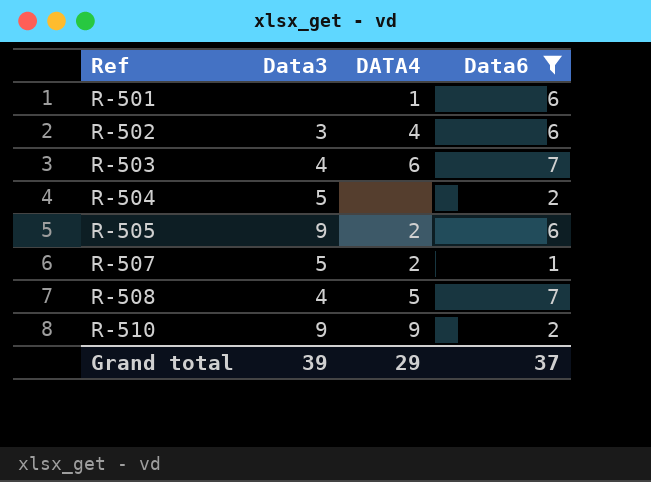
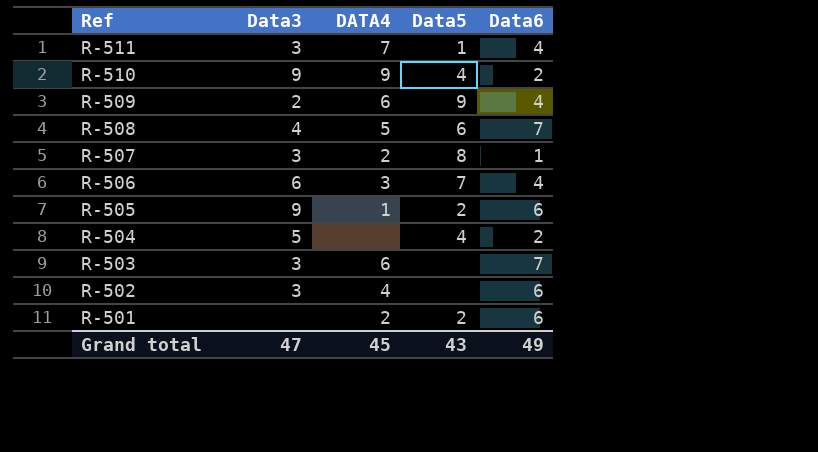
filter: Data6 != 4 -> none
row order: Ref ascending -> Ref descending
column Data5 | position: none -> 4
R-507 | Data3: 5 -> 3
R-505 | DATA4: 2 -> 1
R-503 | Data3: 4 -> 3
R-501 | DATA4: 1 -> 2
Grand total | Data3: 39 -> 47
Grand total | DATA4: 29 -> 45
Grand total | Data6: 37 -> 49

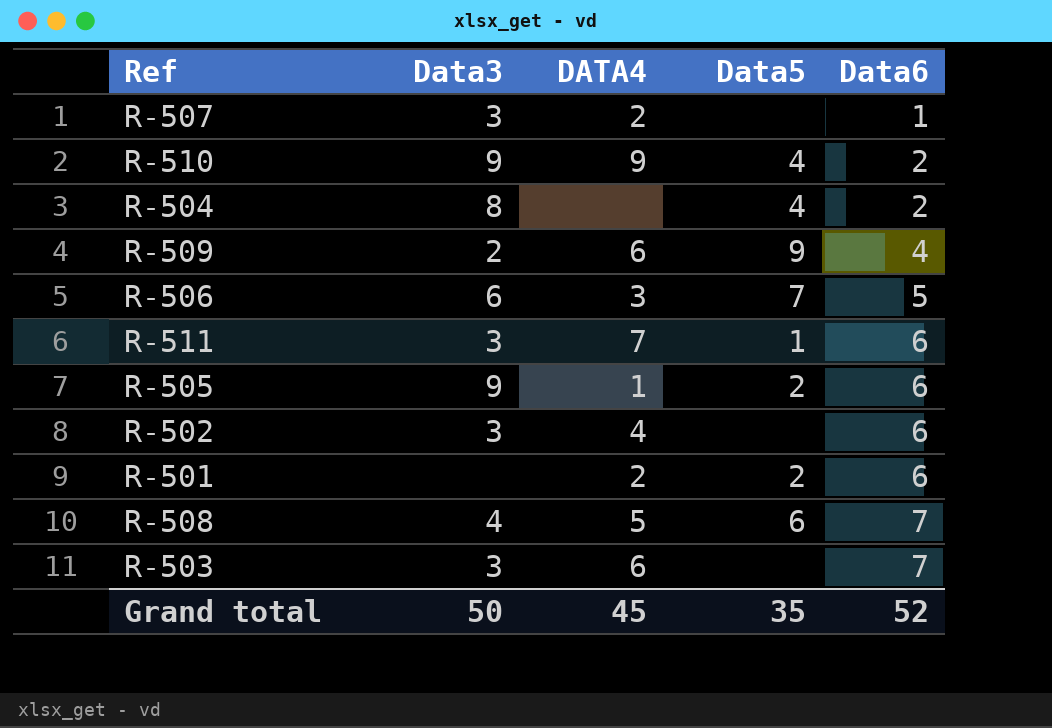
row order: Ref descending -> Data6 ascending
R-507 | Data5: 8 -> none
R-504 | Data3: 5 -> 8
R-506 | Data6: 4 -> 5
R-511 | Data6: 4 -> 6
Grand total | Data3: 47 -> 50
Grand total | Data5: 43 -> 35
Grand total | Data6: 49 -> 52

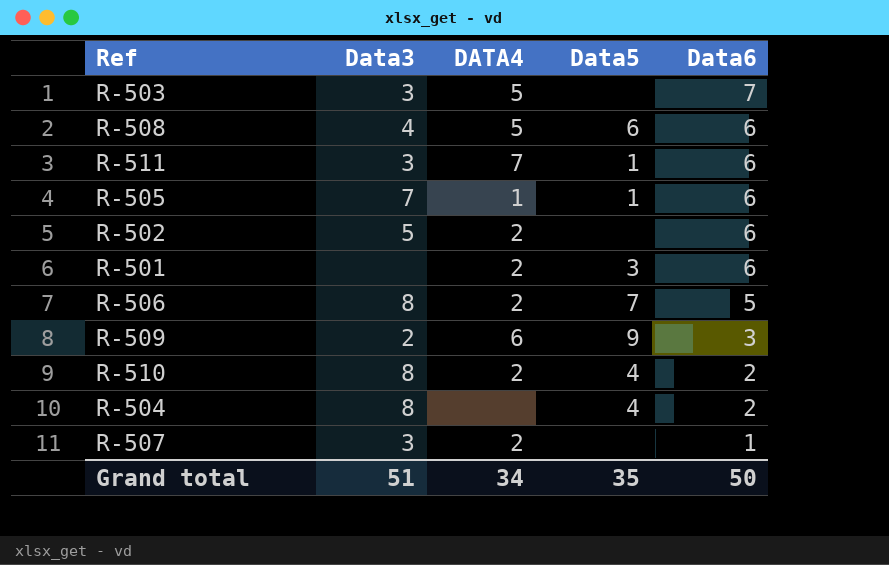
row order: Data6 ascending -> Data6 descending
R-503 | DATA4: 6 -> 5
R-508 | Data6: 7 -> 6
R-505 | Data3: 9 -> 7
R-505 | Data5: 2 -> 1
R-502 | Data3: 3 -> 5
R-502 | DATA4: 4 -> 2
R-501 | Data5: 2 -> 3
R-506 | Data3: 6 -> 8
R-506 | DATA4: 3 -> 2
R-509 | Data6: 4 -> 3
R-510 | Data3: 9 -> 8
R-510 | DATA4: 9 -> 2
Grand total | Data3: 50 -> 51
Grand total | DATA4: 45 -> 34
Grand total | Data6: 52 -> 50

